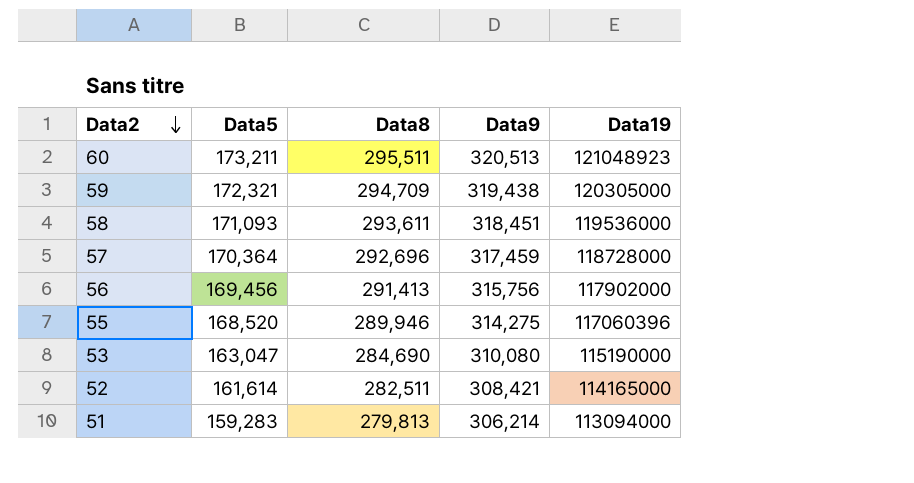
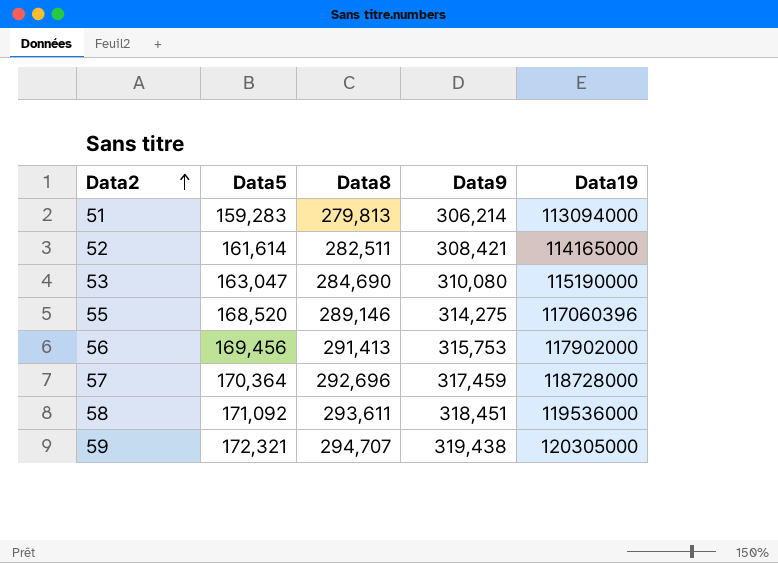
row order: Data2 descending -> Data2 ascending
row 60: 173,211 | 295,511 | 320,513 | 121048923 -> none
55 | Data8: 289,946 -> 289,146
56 | Data9: 315,756 -> 315,753
58 | Data5: 171,093 -> 171,092
59 | Data8: 294,709 -> 294,707

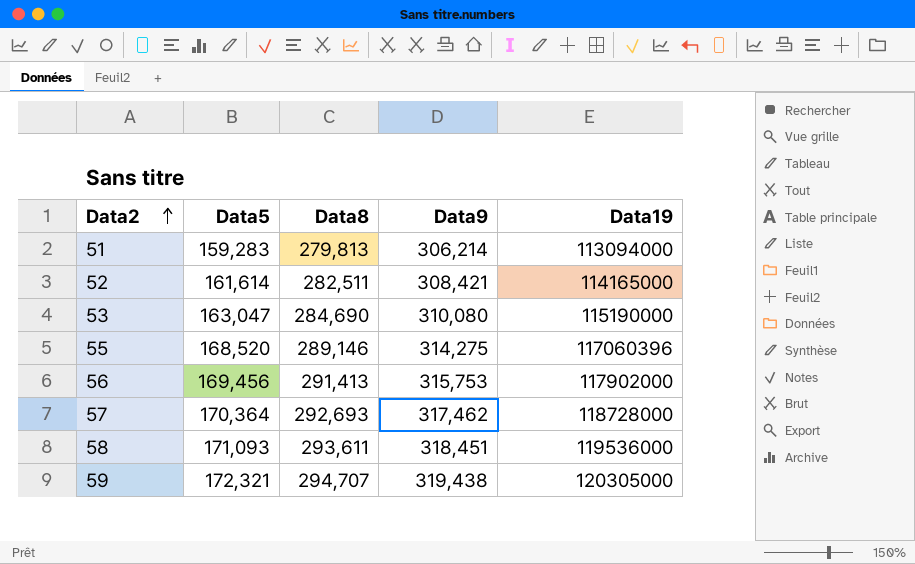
57 | Data8: 292,696 -> 292,693
57 | Data9: 317,459 -> 317,462
58 | Data5: 171,092 -> 171,093

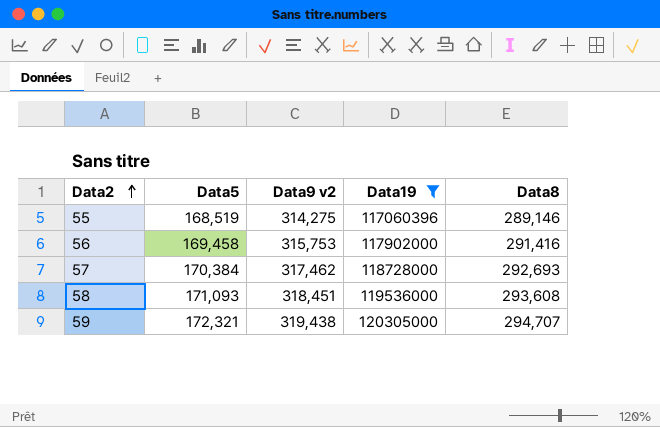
filter: none -> Data19 >= 117060396
column name: Data9 -> Data9 v2
column Data8 | position: 3 -> 5
55 | Data5: 168,520 -> 168,519
56 | Data5: 169,456 -> 169,458
56 | Data8: 291,413 -> 291,416
57 | Data5: 170,364 -> 170,384
58 | Data8: 293,611 -> 293,608

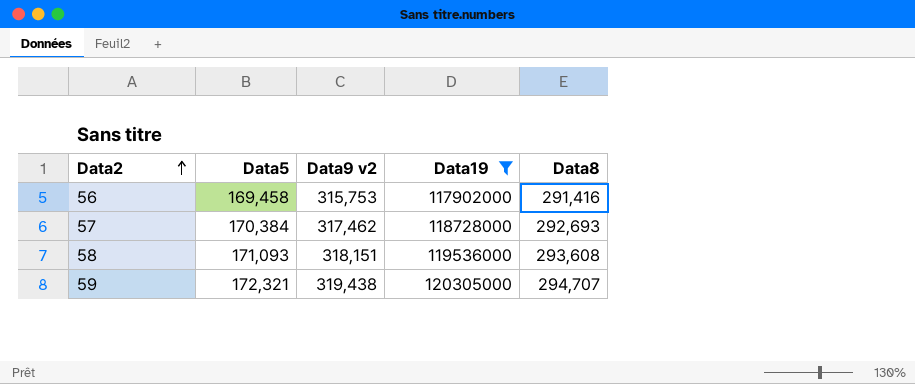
row 55: 168,519 | 314,275 | 117060396 | 289,146 -> none
58 | Data9 v2: 318,451 -> 318,151

